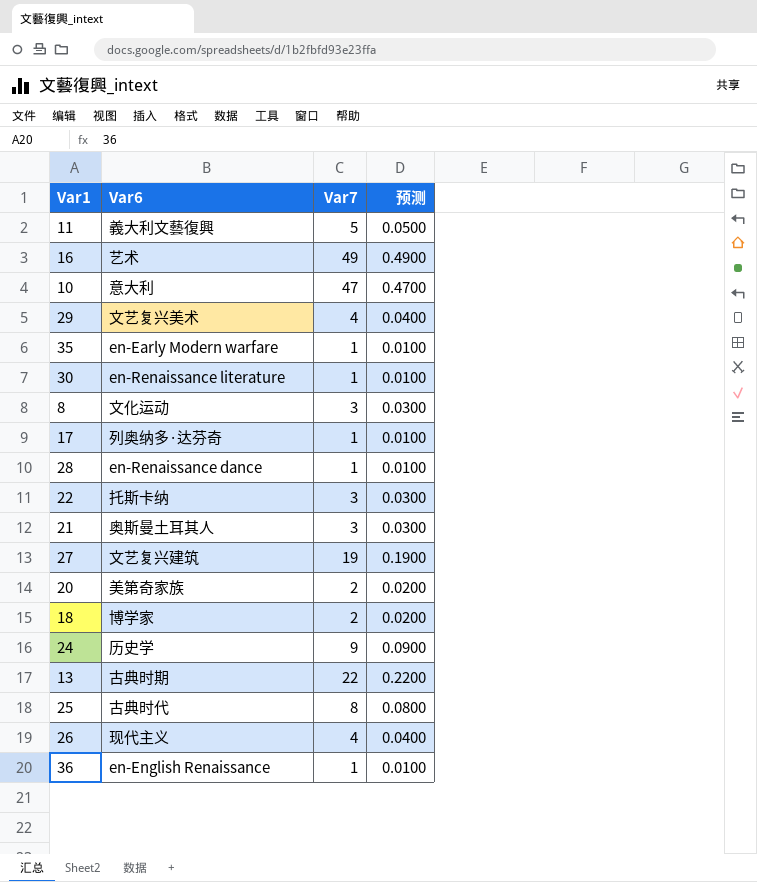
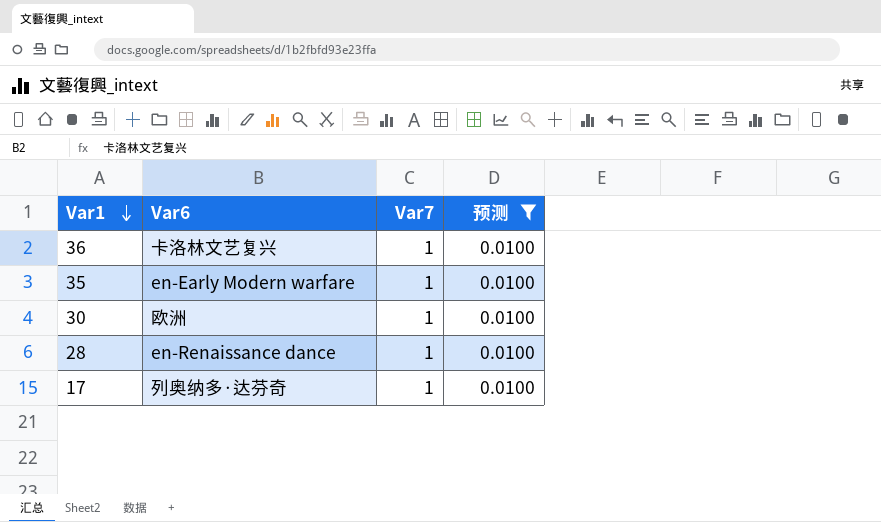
filter: none -> 预测 = 0.0100
row order: none -> Var1 descending
36 | Var6: en-English Renaissance -> 卡洛林文艺复兴
30 | Var6: en-Renaissance literature -> 欧洲

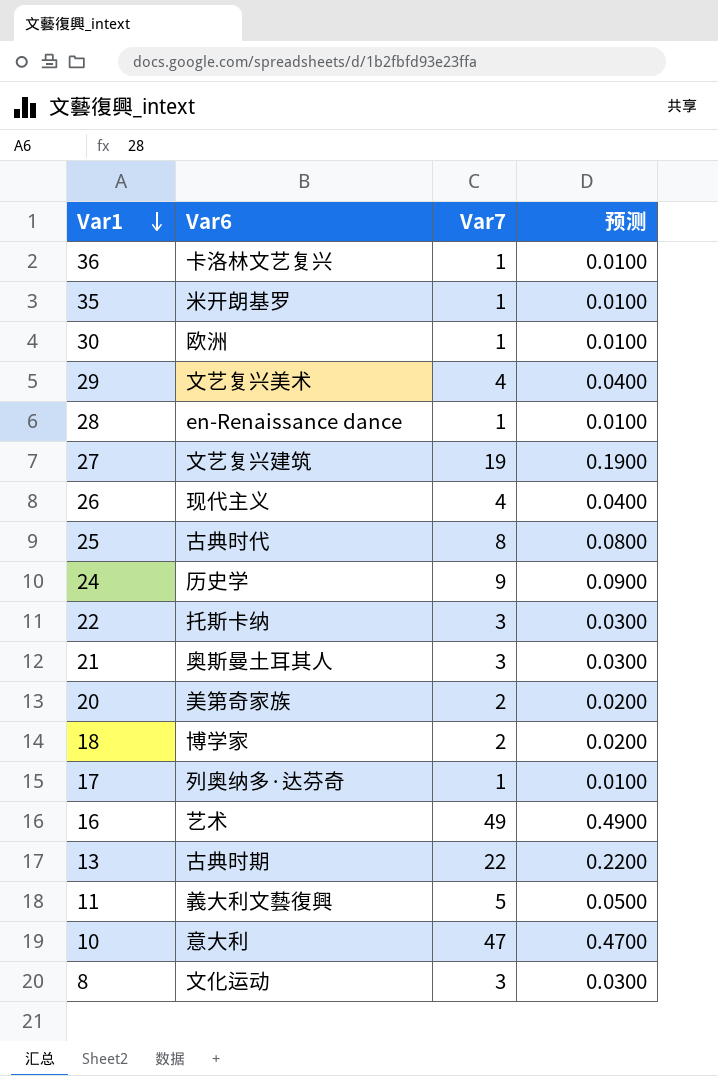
filter: 预测 = 0.0100 -> none
35 | Var6: en-Early Modern warfare -> 米开朗基罗

